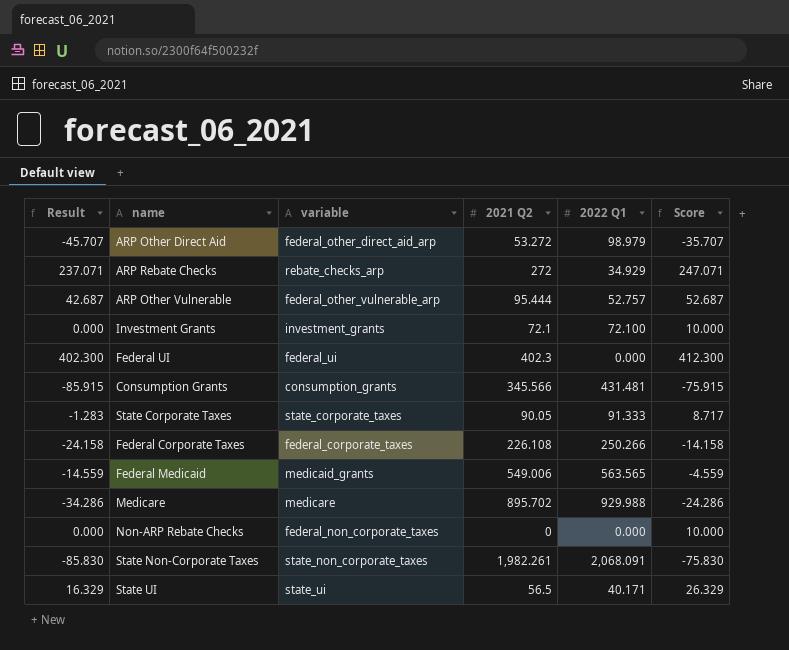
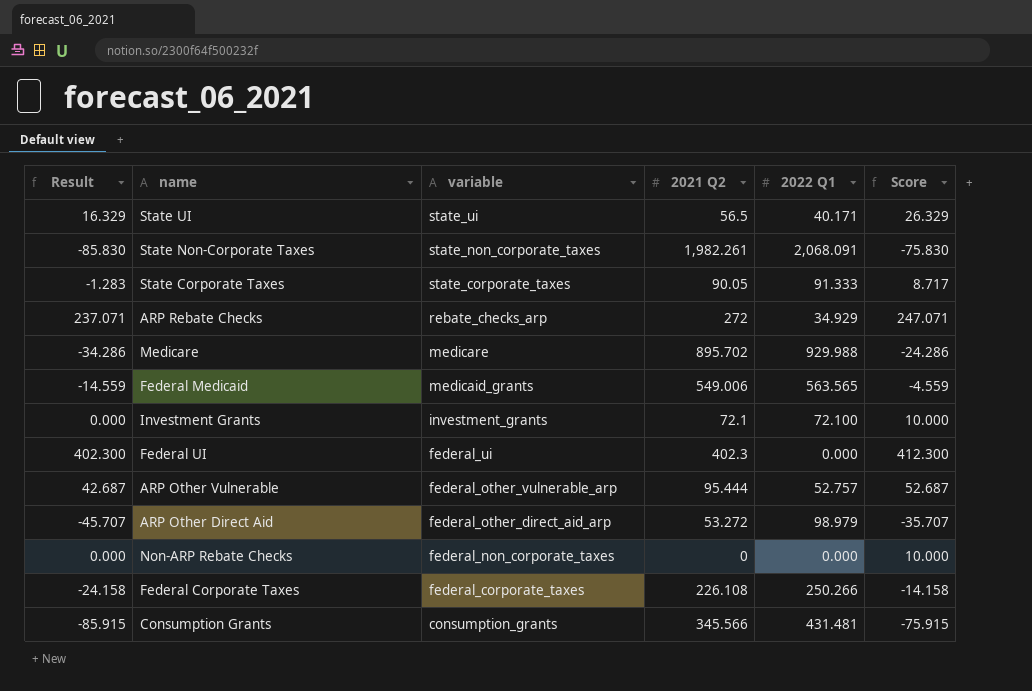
row order: none -> variable descending

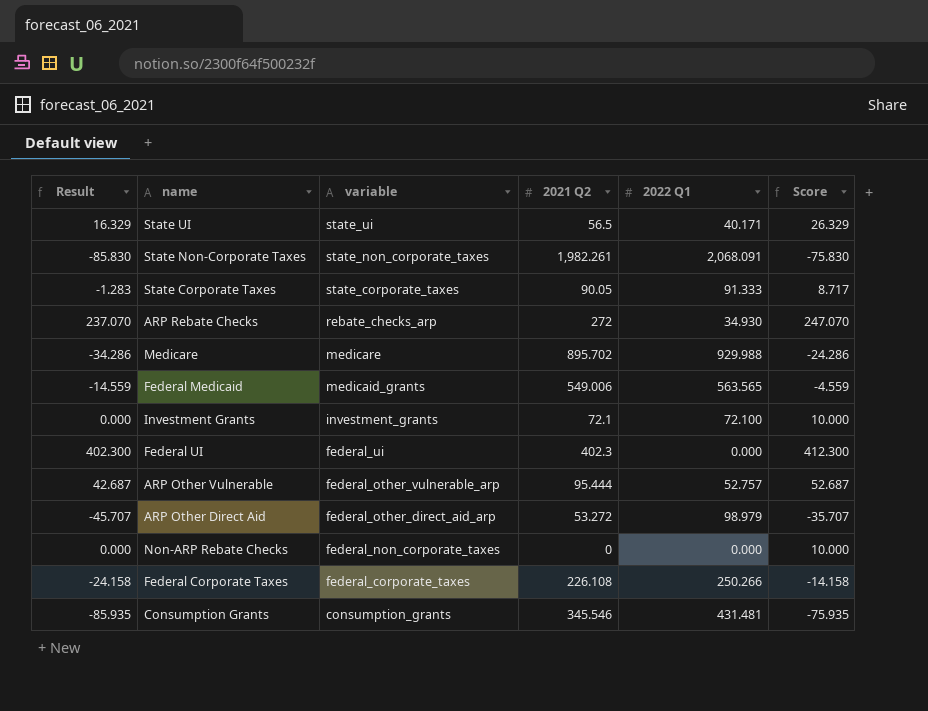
ARP Rebate Checks | Result: 237.071 -> 237.070
ARP Rebate Checks | 2022 Q1: 34.929 -> 34.930
ARP Rebate Checks | Score: 247.071 -> 247.070
Consumption Grants | Result: -85.915 -> -85.935
Consumption Grants | 2021 Q2: 345.566 -> 345.546
Consumption Grants | Score: -75.915 -> -75.935

